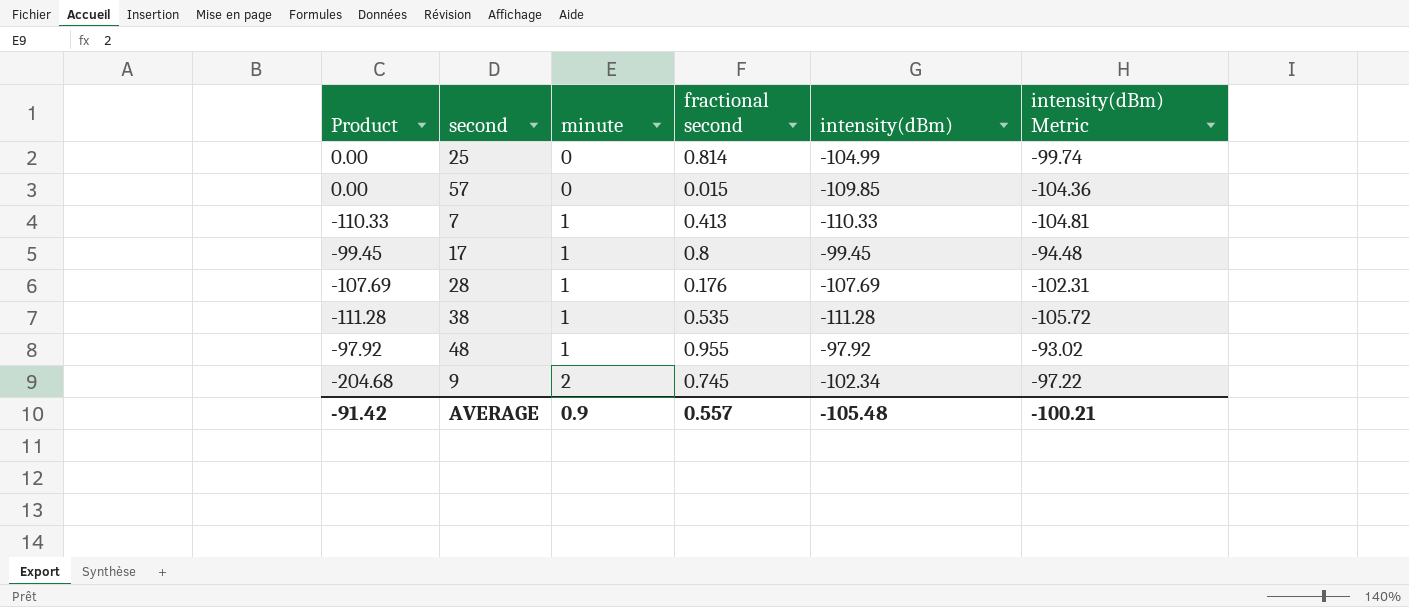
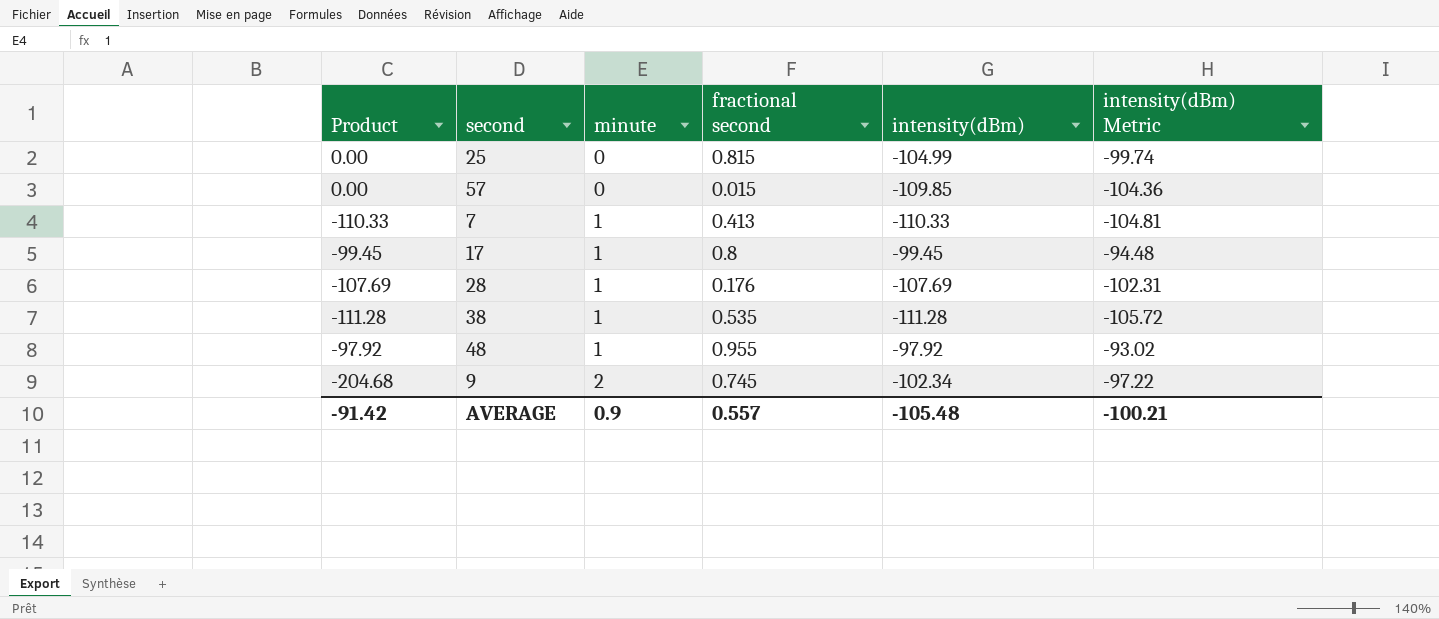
25 | fractional second: 0.814 -> 0.815

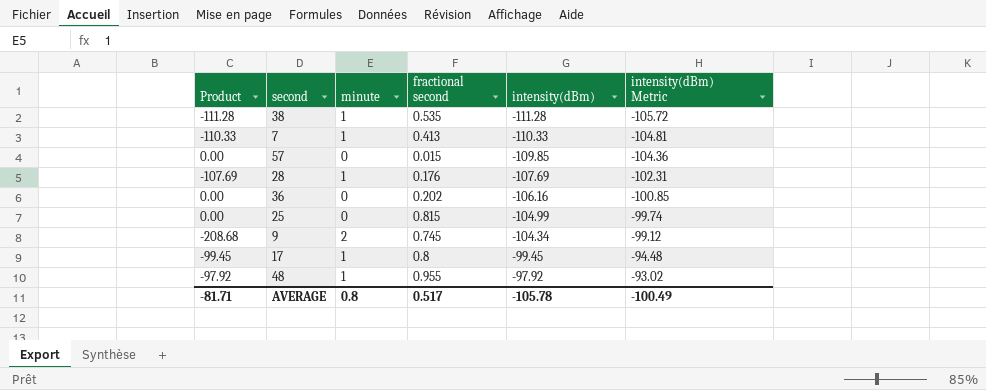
row order: minute ascending -> intensity(dBm) ascending
row 36: none -> 0.00 | 0 | 0.202 | -106.16 | -100.85
9 | Product: -204.68 -> -208.68
9 | intensity(dBm): -102.34 -> -104.34
9 | intensity(dBm) Metric: -97.22 -> -99.12
AVERAGE | Product: -91.42 -> -81.71
AVERAGE | minute: 0.9 -> 0.8
AVERAGE | fractional second: 0.557 -> 0.517
AVERAGE | intensity(dBm): -105.48 -> -105.78
AVERAGE | intensity(dBm) Metric: -100.21 -> -100.49

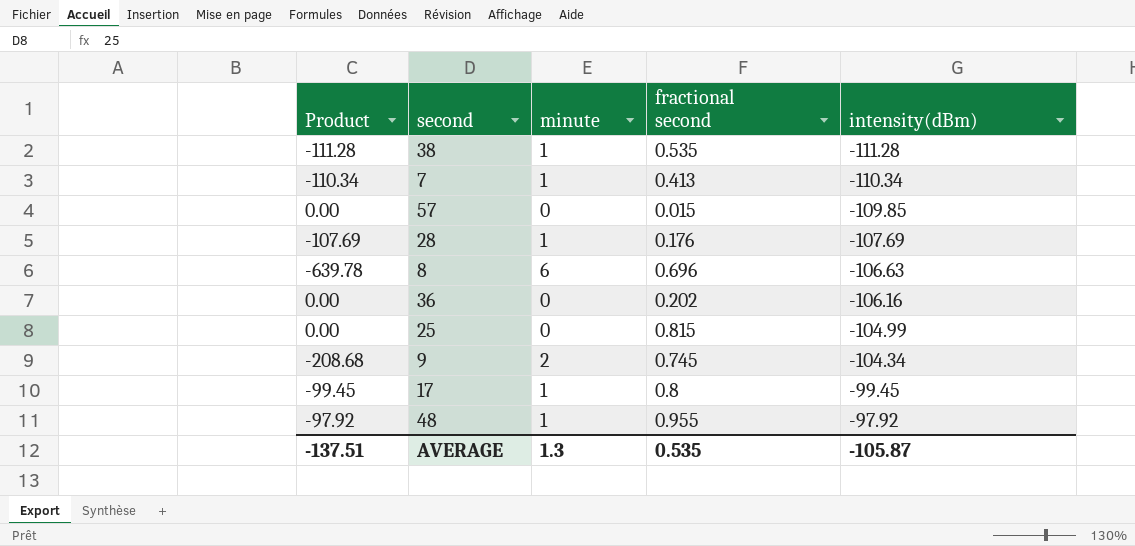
column intensity(dBm) Metric | formula: [intensity(dBm)] * 0.95 -> none
7 | Product: -110.33 -> -110.34
7 | intensity(dBm): -110.33 -> -110.34
row 8: none -> -639.78 | 6 | 0.696 | -106.63
AVERAGE | Product: -81.71 -> -137.51
AVERAGE | minute: 0.8 -> 1.3
AVERAGE | fractional second: 0.517 -> 0.535
AVERAGE | intensity(dBm): -105.78 -> -105.87

